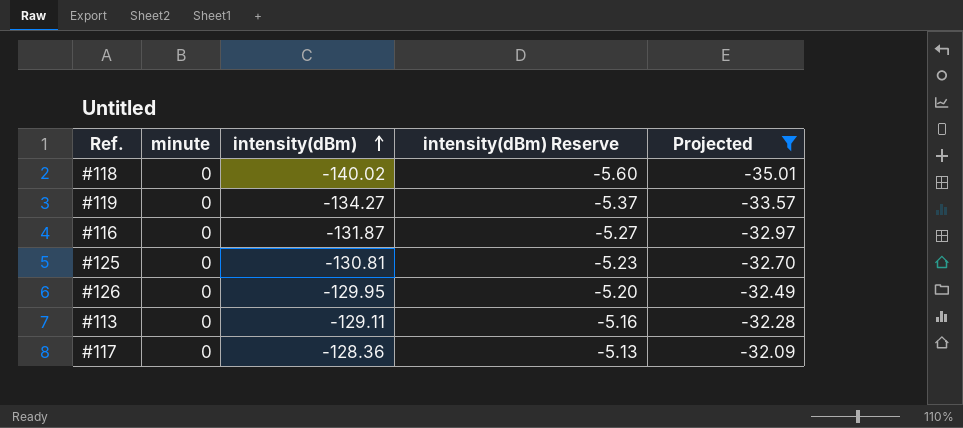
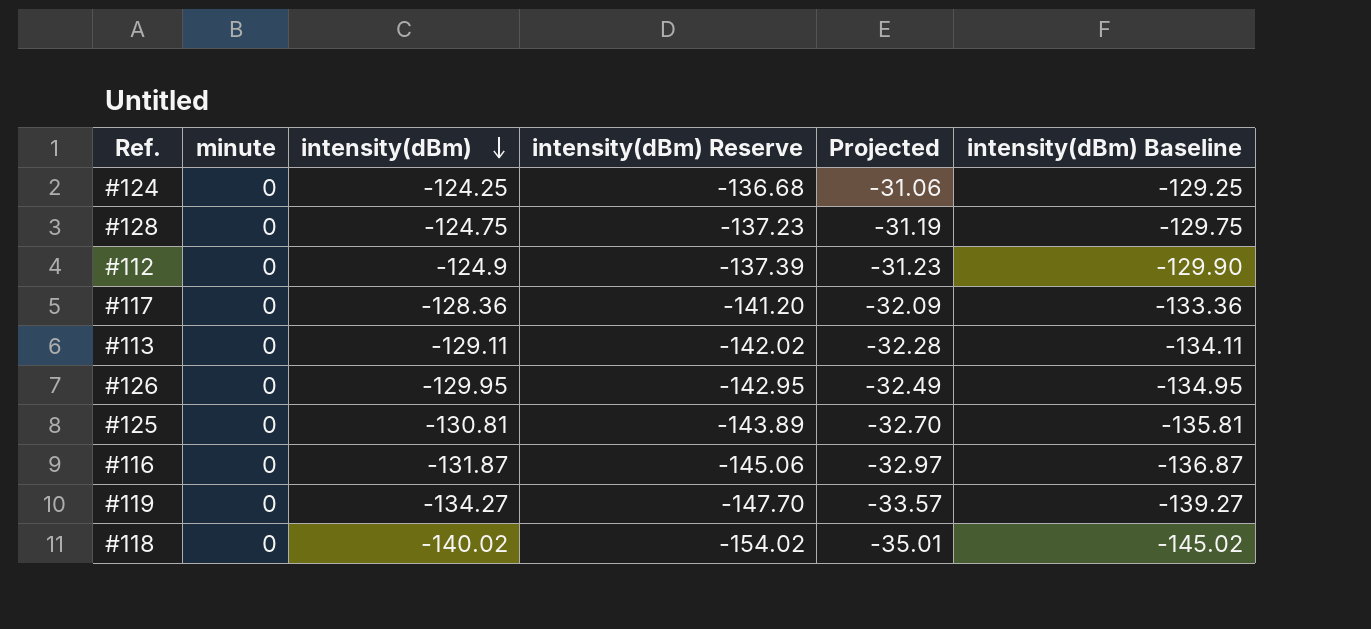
filter: Projected <= -32.09 -> none
row order: intensity(dBm) ascending -> intensity(dBm) descending
column intensity(dBm) Reserve | formula: [intensity(dBm)] * 0.04 -> [intensity(dBm)] * 1.1
column intensity(dBm) Baseline | formula: none -> [intensity(dBm)] - 5

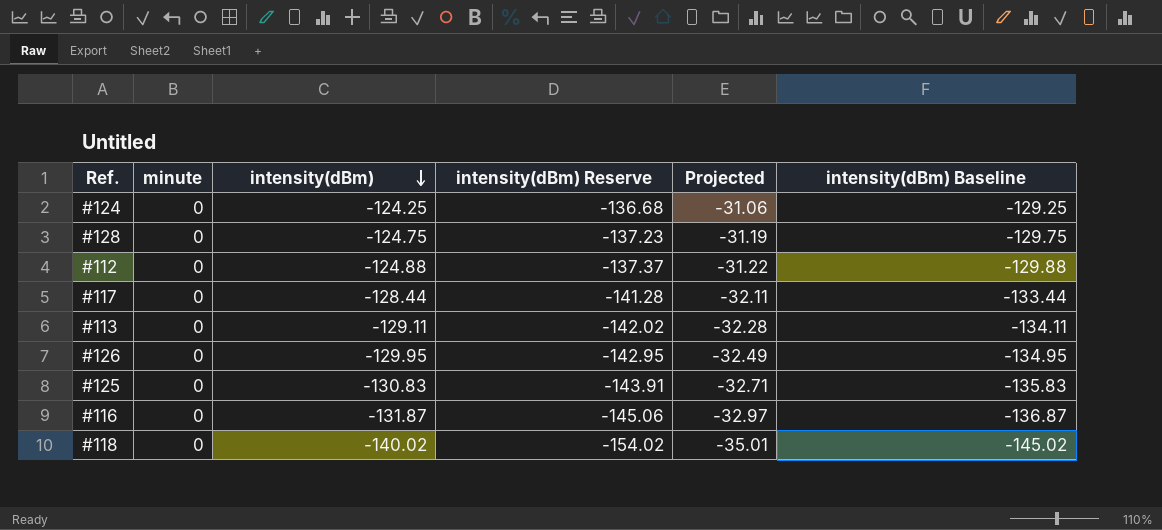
row #119: 0 | -134.27 | -147.70 | -33.57 | -139.27 -> none
#112 | intensity(dBm): -124.9 -> -124.88
#112 | intensity(dBm) Reserve: -137.39 -> -137.37
#112 | Projected: -31.23 -> -31.22
#112 | intensity(dBm) Baseline: -129.90 -> -129.88
#117 | intensity(dBm): -128.36 -> -128.44
#117 | intensity(dBm) Reserve: -141.20 -> -141.28
#117 | Projected: -32.09 -> -32.11
#117 | intensity(dBm) Baseline: -133.36 -> -133.44
#125 | intensity(dBm): -130.81 -> -130.83
#125 | intensity(dBm) Reserve: -143.89 -> -143.91
#125 | Projected: -32.70 -> -32.71
#125 | intensity(dBm) Baseline: -135.81 -> -135.83

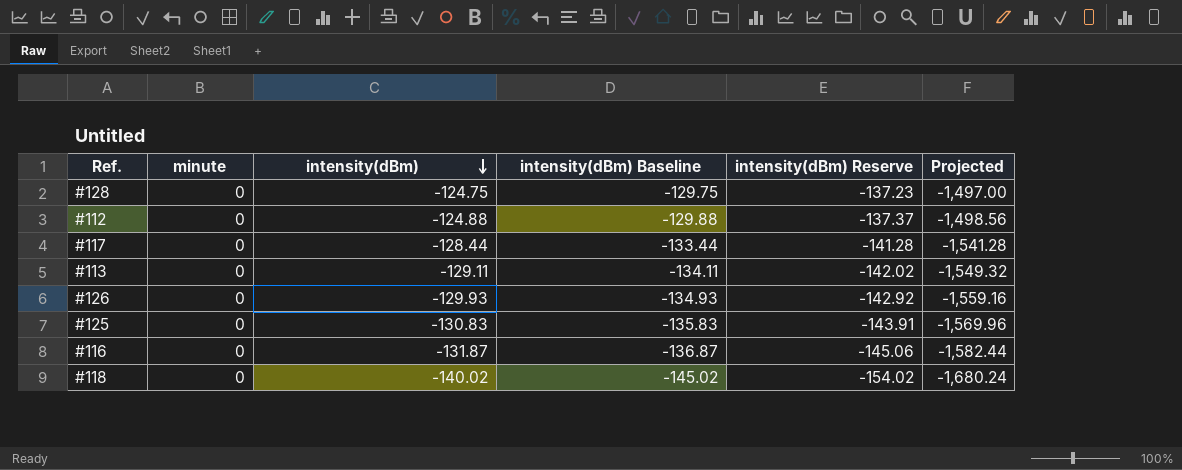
column intensity(dBm) Baseline | position: 6 -> 4
column Projected | formula: [intensity(dBm)] * 0.25 -> [intensity(dBm)] * 12
row #124: 0 | -124.25 | -136.68 | -31.06 | -129.25 -> none
#126 | intensity(dBm): -129.95 -> -129.93
#126 | intensity(dBm) Baseline: -134.95 -> -134.93
#126 | intensity(dBm) Reserve: -142.95 -> -142.92

